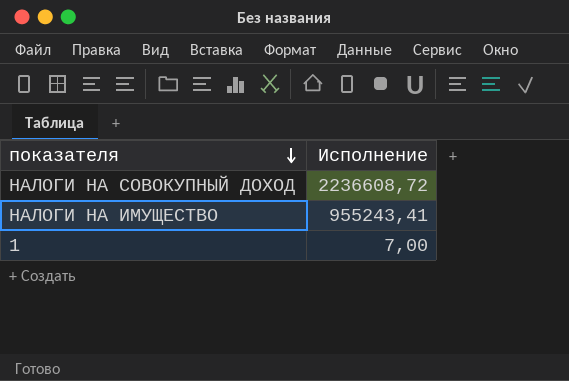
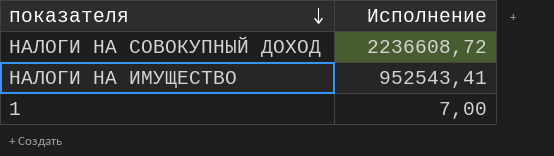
НАЛОГИ НА ИМУЩЕСТВО | Исполнение: 955243,41 -> 952543,41

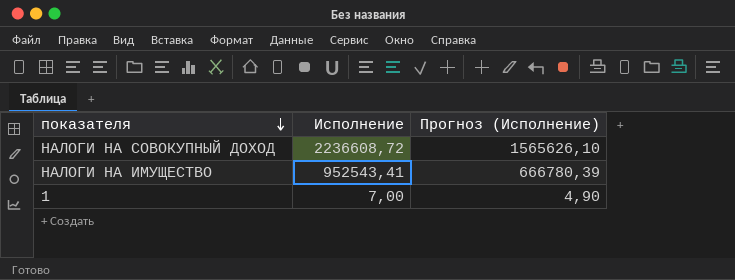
column Прогноз (Исполнение) | formula: none -> [Исполнение] * 0,7

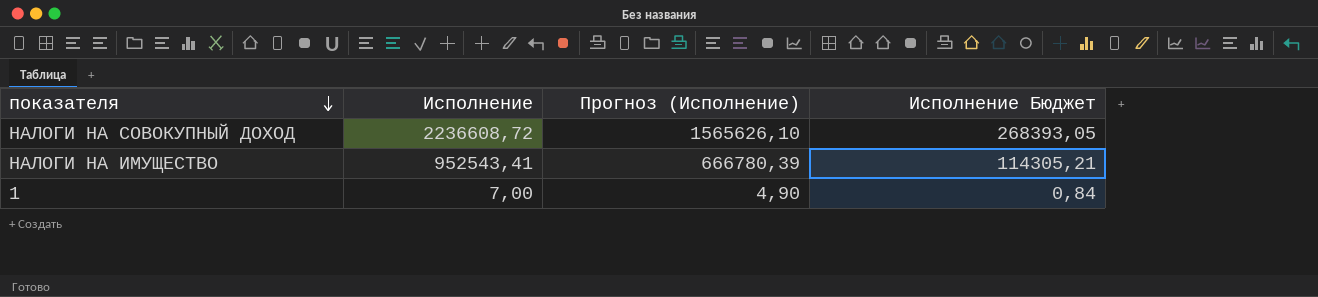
column Исполнение Бюджет | formula: none -> [Исполнение] * 0,12

